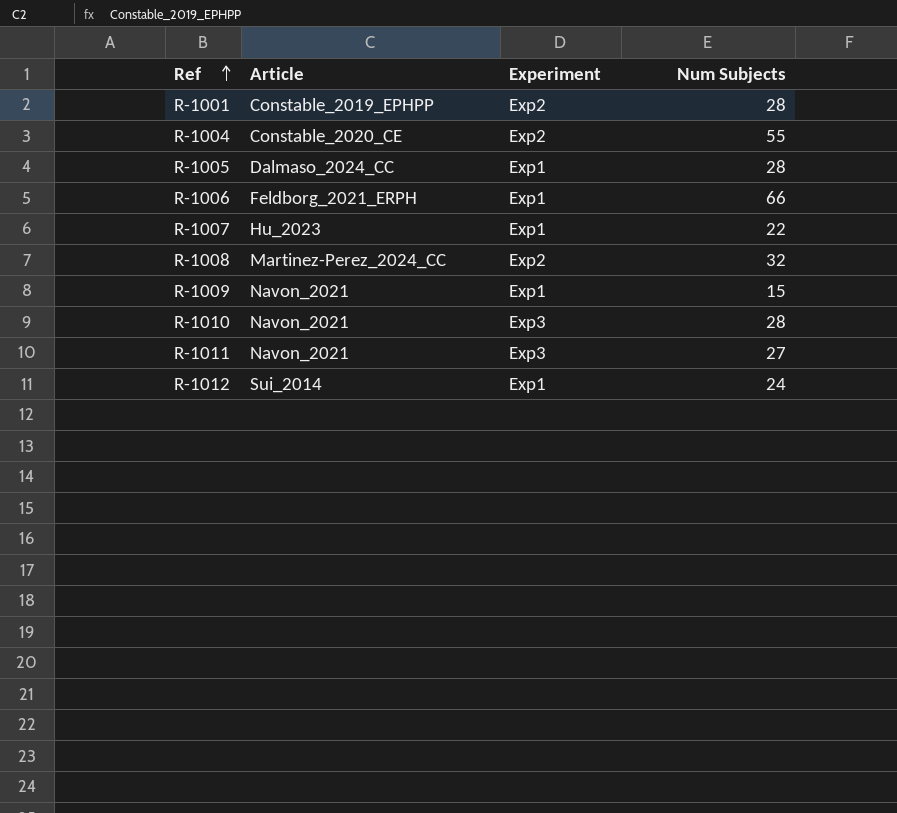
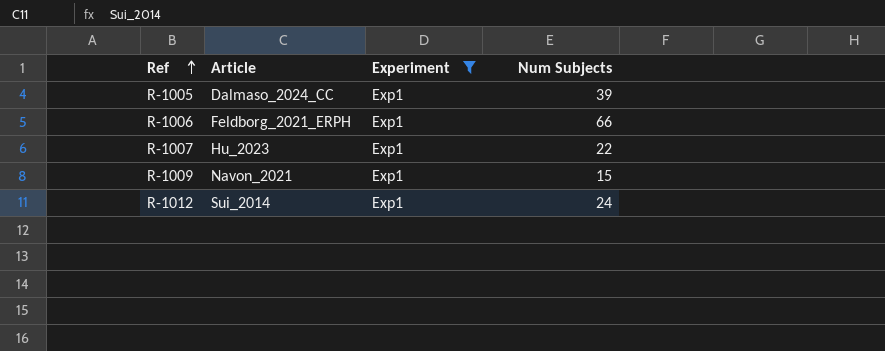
filter: none -> Experiment = Exp1
R-1005 | Num Subjects: 28 -> 39

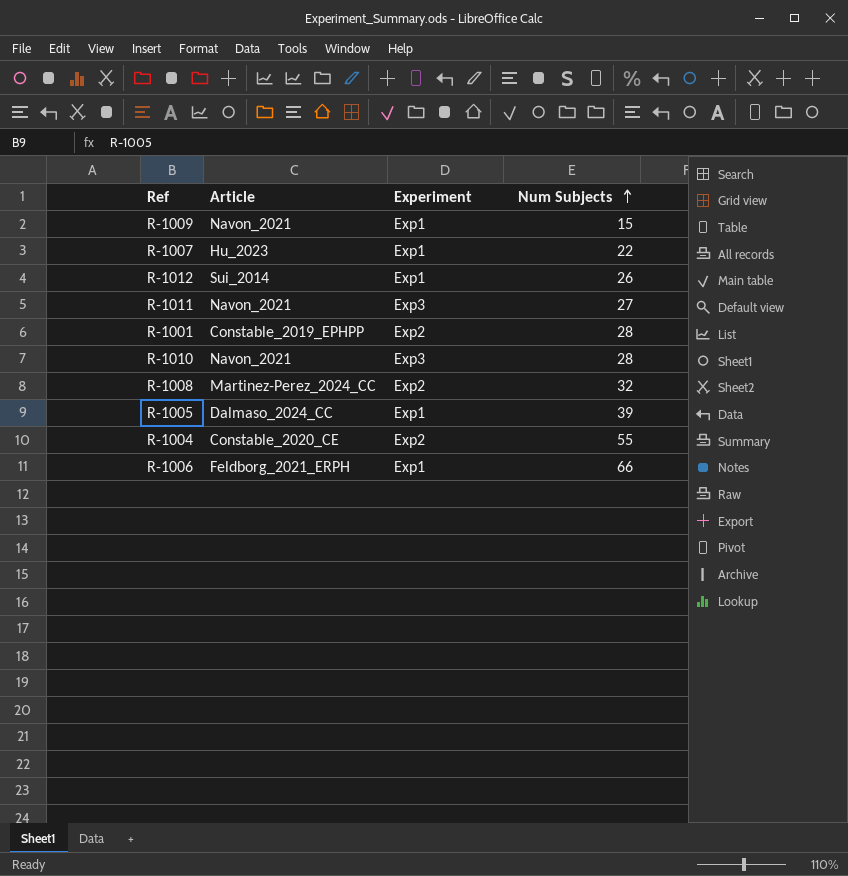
filter: Experiment = Exp1 -> none
row order: Ref ascending -> Num Subjects ascending
R-1012 | Num Subjects: 24 -> 26

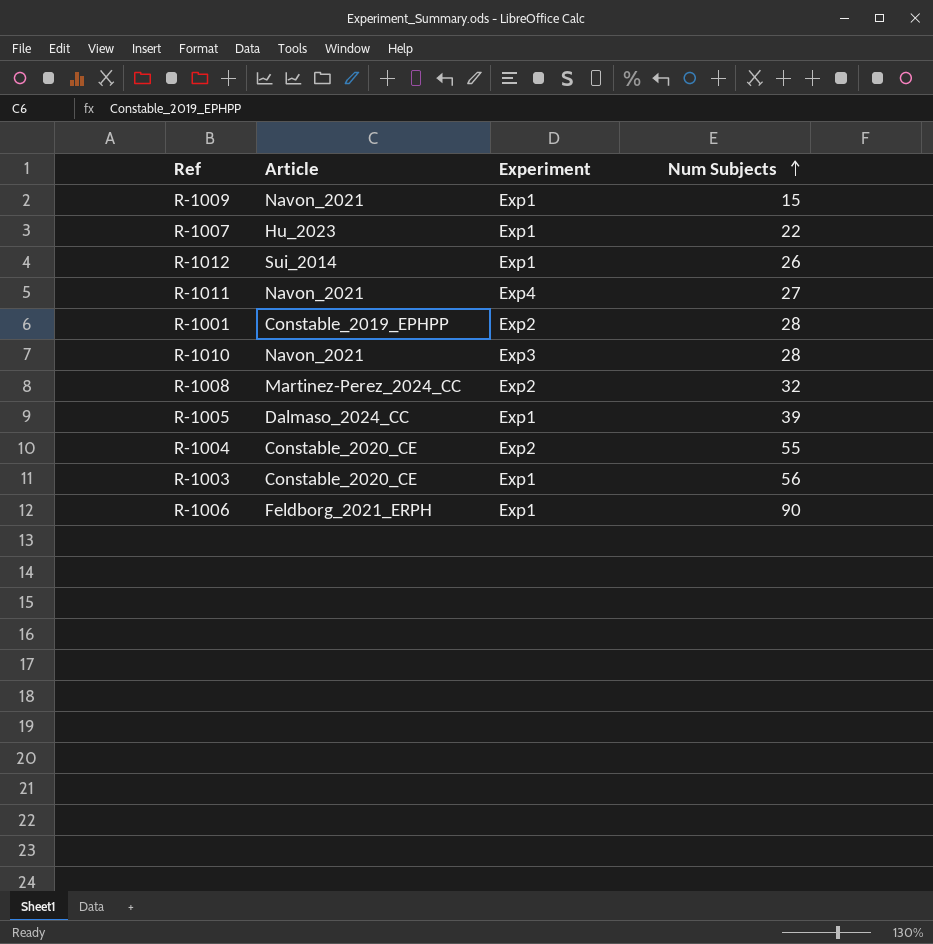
R-1011 | Experiment: Exp3 -> Exp4
row R-1003: none -> Constable_2020_CE | Exp1 | 56
R-1006 | Num Subjects: 66 -> 90

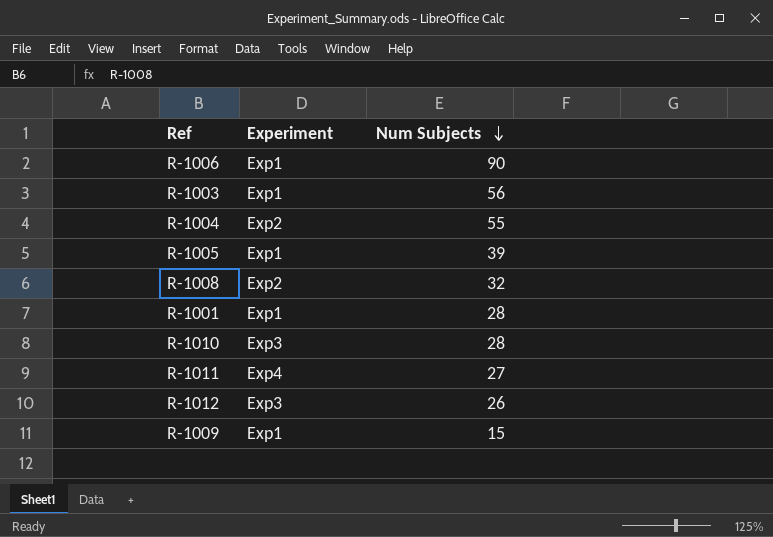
row order: Num Subjects ascending -> Num Subjects descending
column Article | position: 2 -> none
row R-1007: Hu_2023 | Exp1 | 22 -> none
R-1001 | Experiment: Exp2 -> Exp1
R-1012 | Experiment: Exp1 -> Exp3

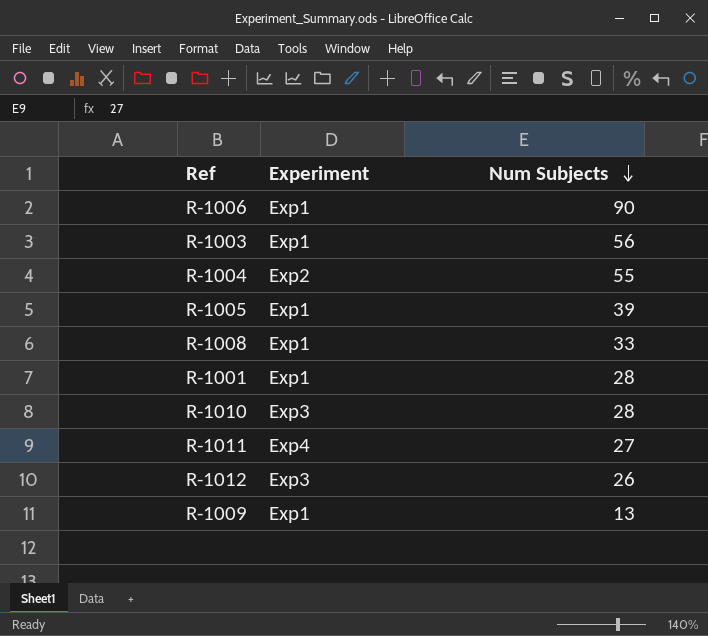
R-1008 | Experiment: Exp2 -> Exp1
R-1008 | Num Subjects: 32 -> 33
R-1009 | Num Subjects: 15 -> 13

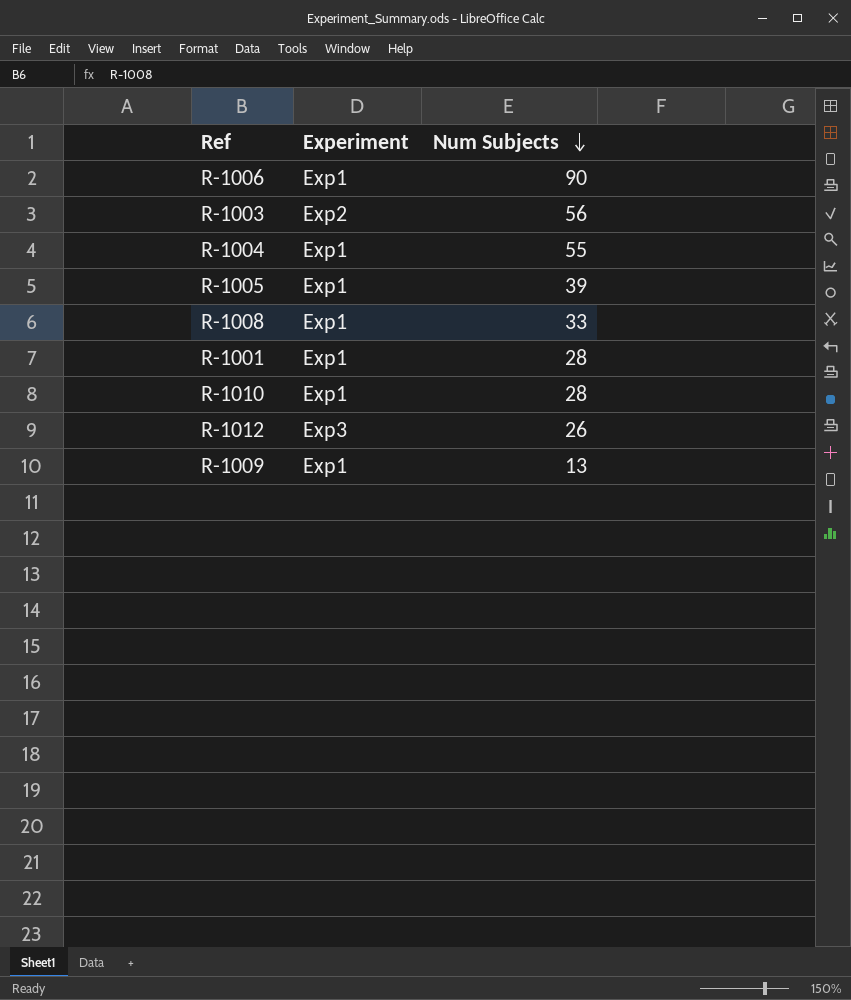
row R-1011: Exp4 | 27 -> none
R-1003 | Experiment: Exp1 -> Exp2
R-1004 | Experiment: Exp2 -> Exp1
R-1010 | Experiment: Exp3 -> Exp1

